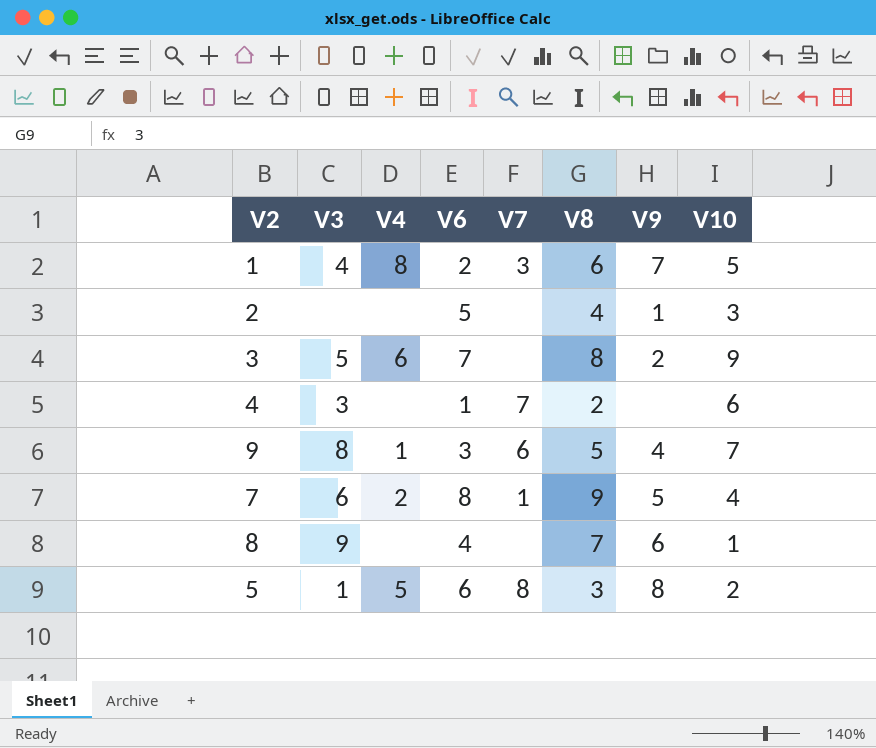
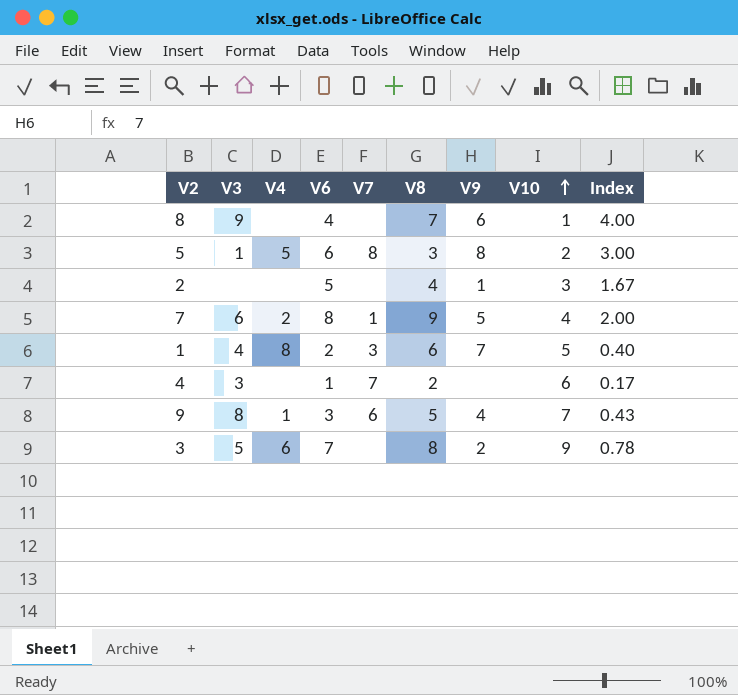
row order: none -> V10 ascending
column Index | formula: none -> [V6] / [V10]

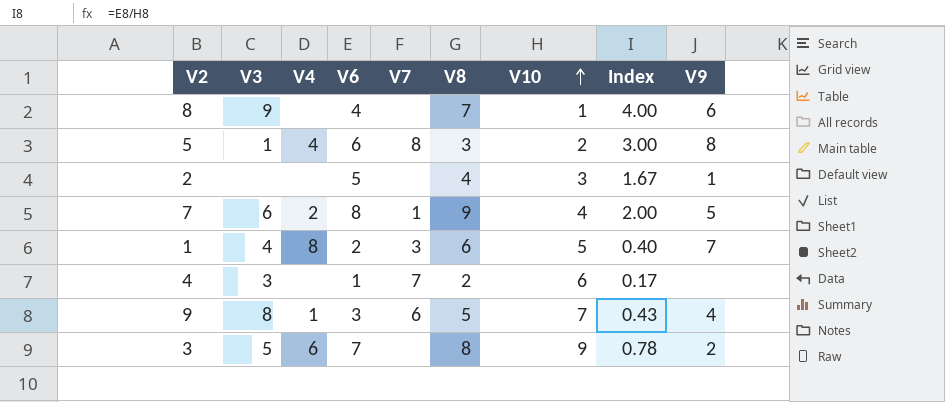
column V9 | position: 7 -> 9
5 | V4: 5 -> 4

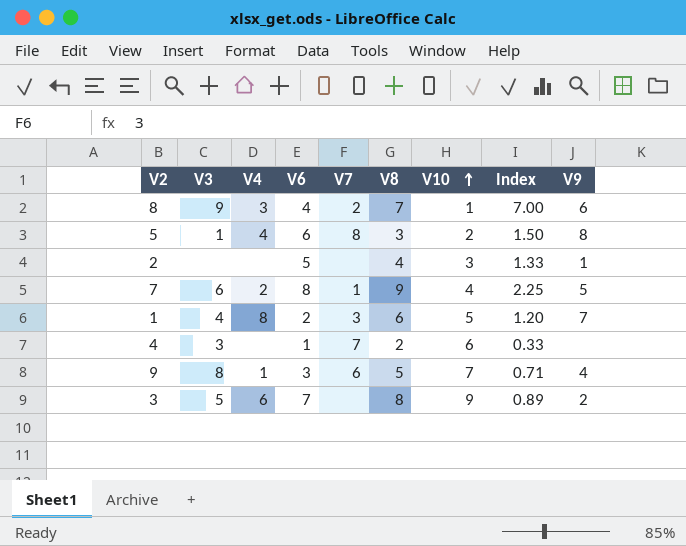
column Index | formula: [V6] / [V10] -> [V8] / [V10]
8 | V4: none -> 3
8 | V7: none -> 2

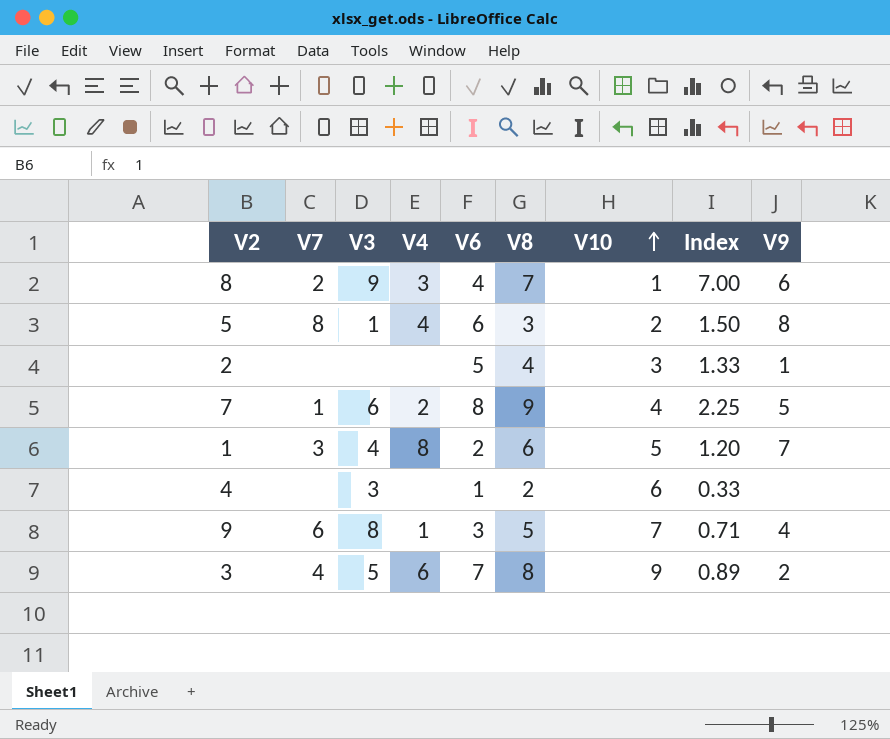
column V7 | position: 5 -> 2
4 | V7: 7 -> none
3 | V7: none -> 4

